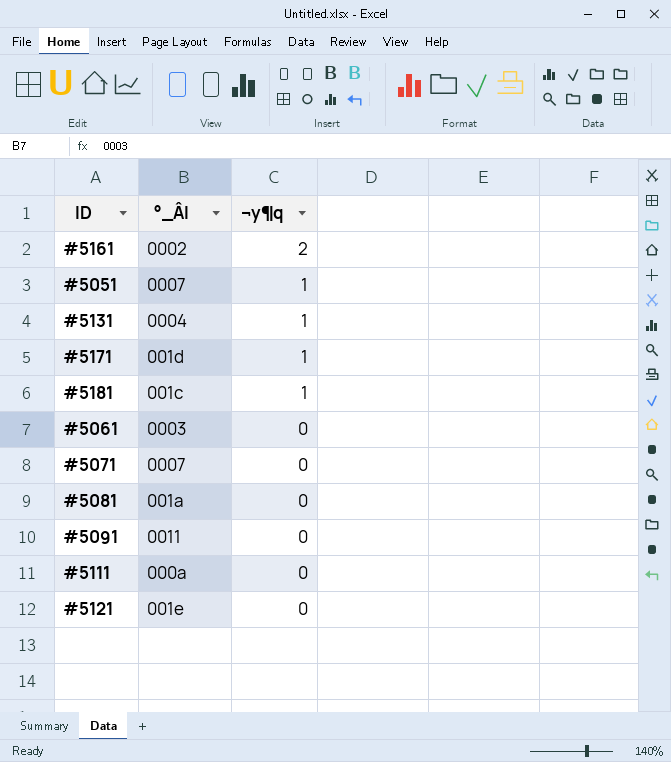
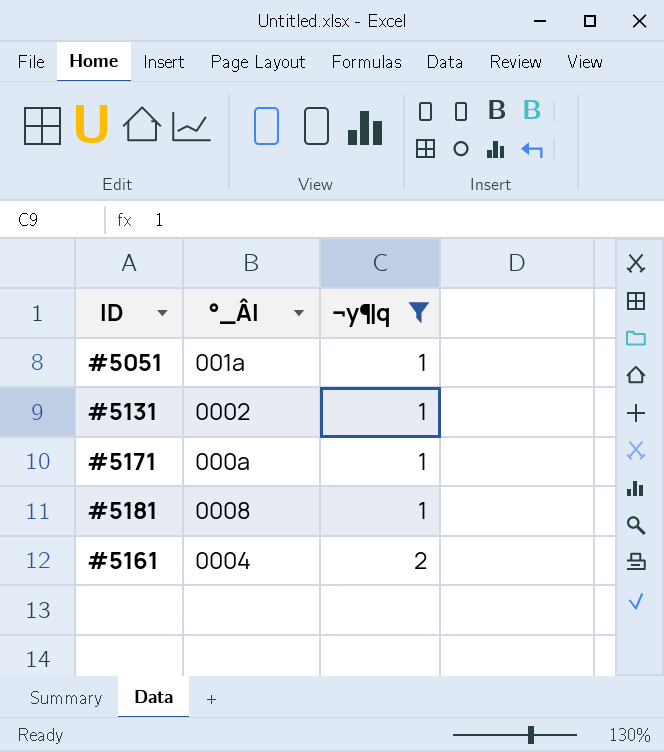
filter: none -> ¬y¶q != 0
row order: ¬y¶q descending -> ¬y¶q ascending
#5051 | °_ÂI: 0007 -> 001a
#5131 | °_ÂI: 0004 -> 0002
#5171 | °_ÂI: 001d -> 000a
#5181 | °_ÂI: 001c -> 0008
#5161 | °_ÂI: 0002 -> 0004

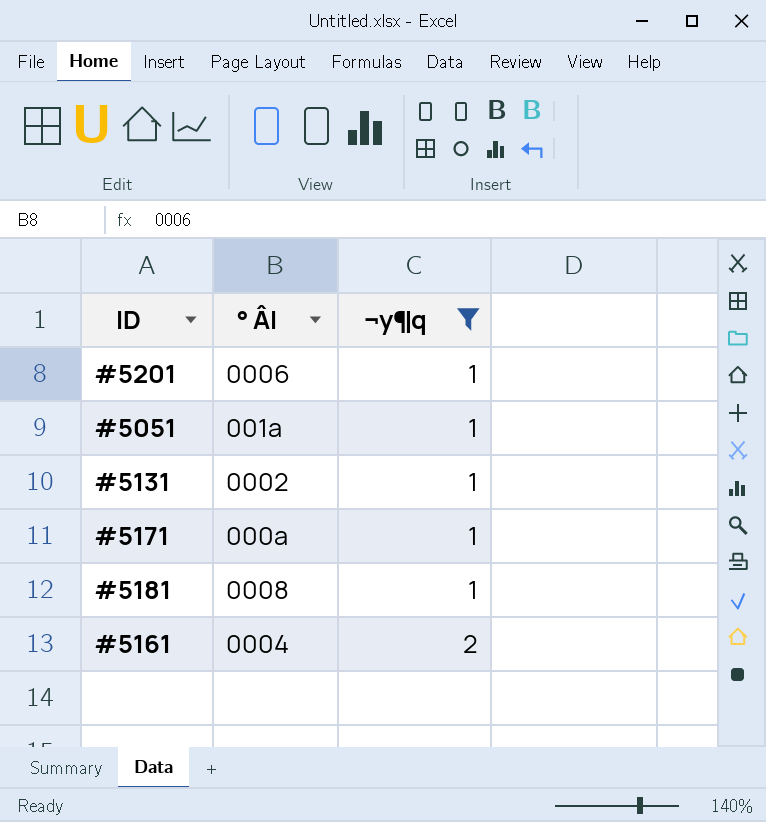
column name: °_ÂI -> ° ÂI
row #5201: none -> 0006 | 1

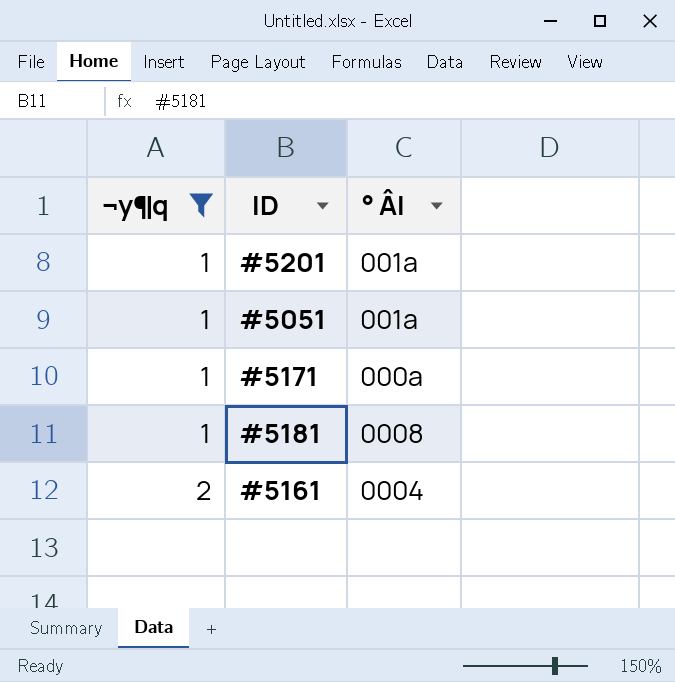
column ¬y¶q | position: 3 -> 1
row #5131: 0002 | 1 -> none
#5201 | ° ÂI: 0006 -> 001a

